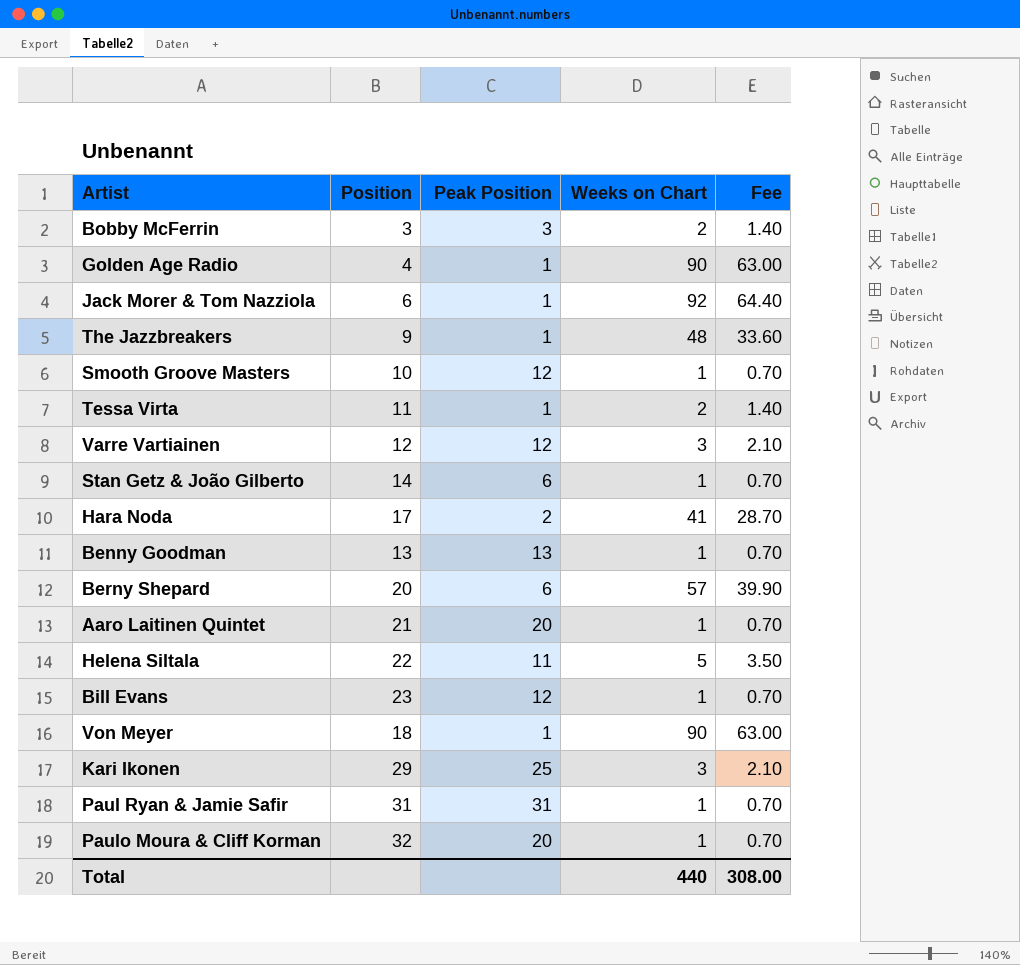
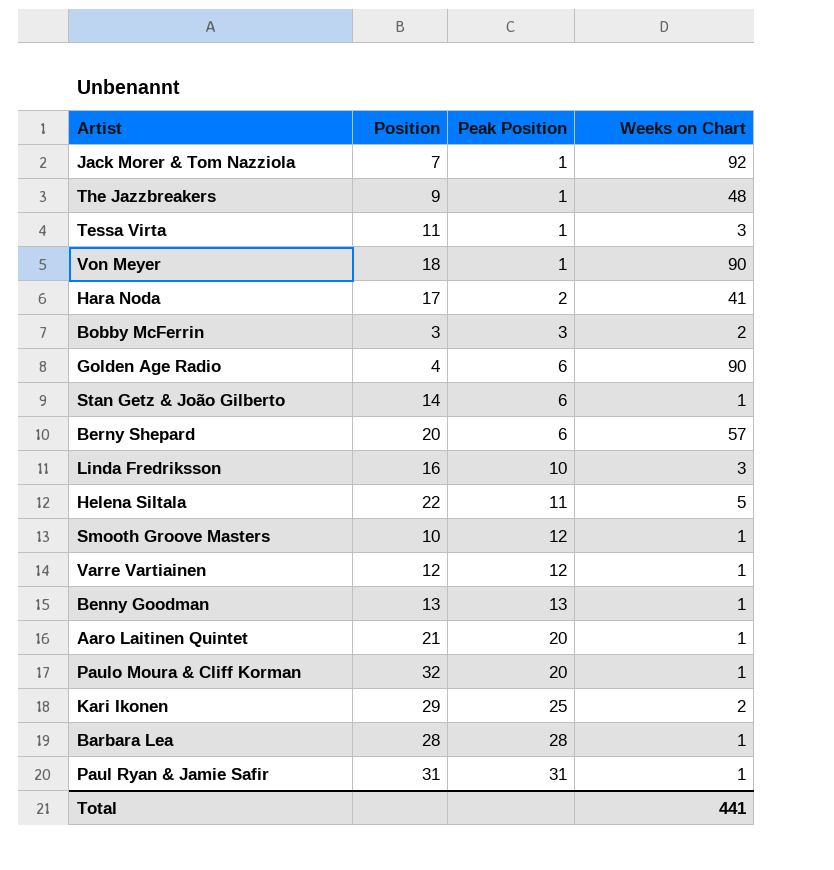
row order: none -> Peak Position ascending
column Fee | formula: [Weeks on Chart] * 0.7 -> none
row Bill Evans: 23 | 12 | 1 | 0.70 -> none
Jack Morer & Tom Nazziola | Position: 6 -> 7
Tessa Virta | Weeks on Chart: 2 -> 3
Golden Age Radio | Peak Position: 1 -> 6
row Linda Fredriksson: none -> 16 | 10 | 3
Varre Vartiainen | Weeks on Chart: 3 -> 1
Kari Ikonen | Weeks on Chart: 3 -> 2
row Barbara Lea: none -> 28 | 28 | 1
Total | Weeks on Chart: 440 -> 441

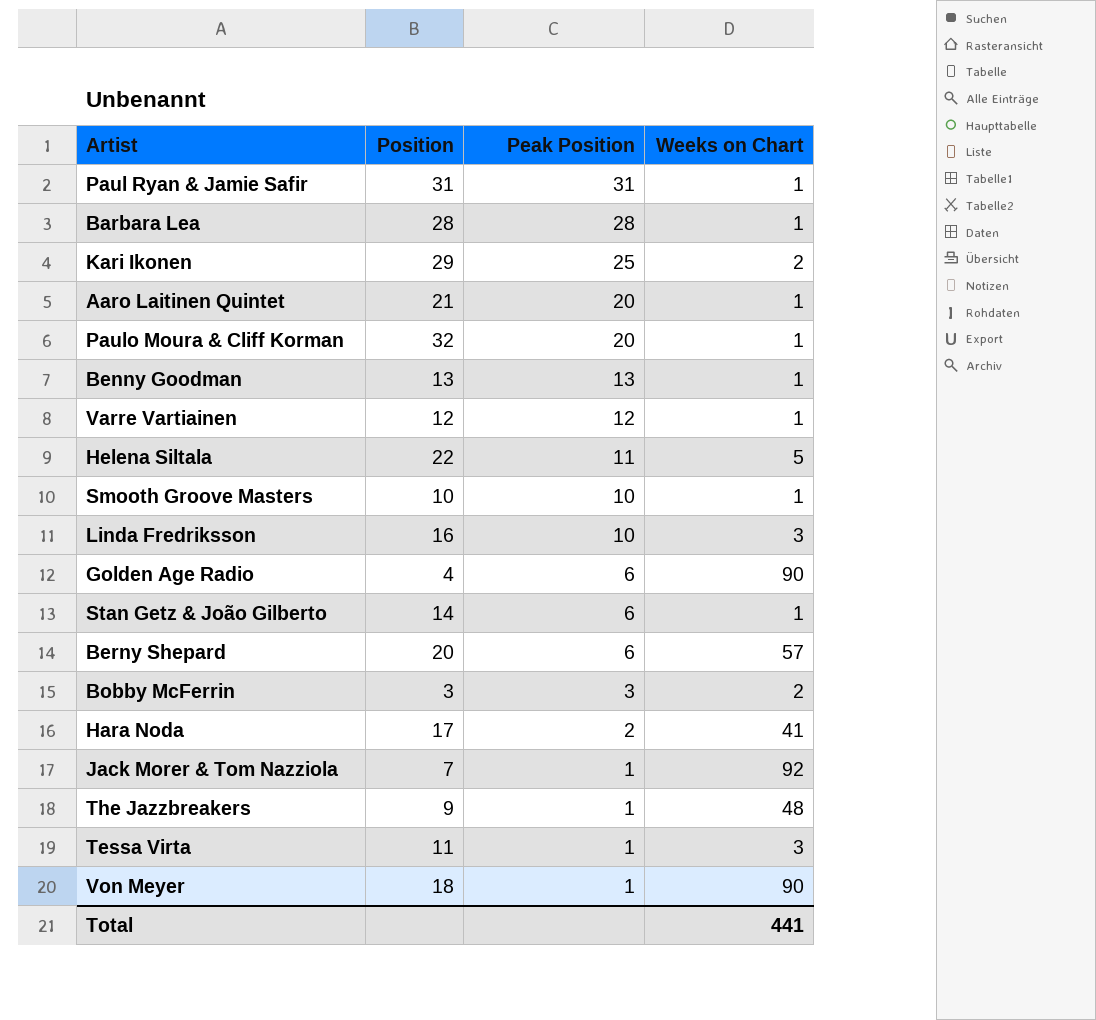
row order: Peak Position ascending -> Peak Position descending
Smooth Groove Masters | Peak Position: 12 -> 10

